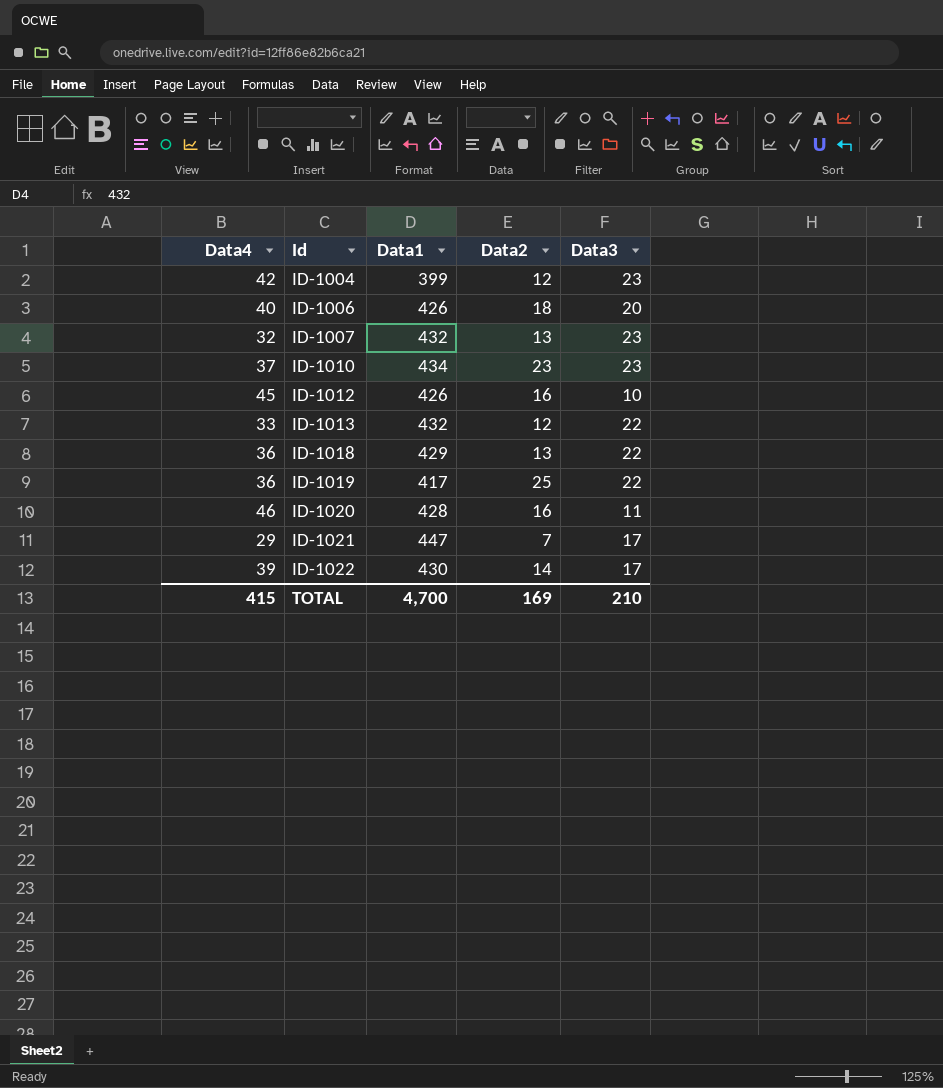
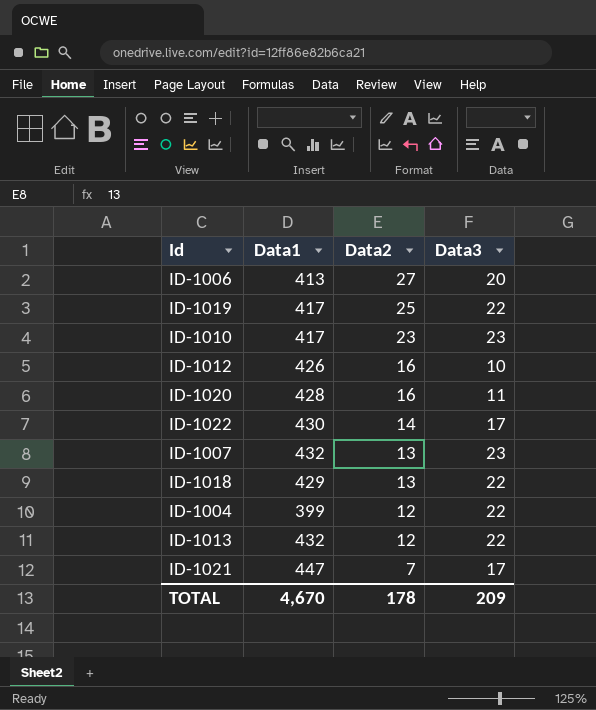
row order: Id ascending -> Data2 descending
column Data4 | position: 1 -> none
ID-1006 | Data1: 426 -> 413
ID-1006 | Data2: 18 -> 27
ID-1010 | Data1: 434 -> 417
ID-1004 | Data3: 23 -> 22
TOTAL | Data1: 4,700 -> 4,670
TOTAL | Data2: 169 -> 178
TOTAL | Data3: 210 -> 209

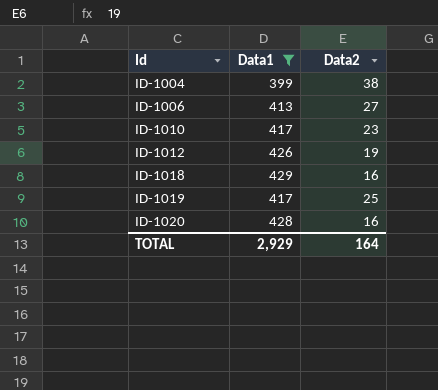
filter: none -> Data1 <= 429
row order: Data2 descending -> Id ascending
column Data3 | position: 4 -> none
ID-1004 | Data2: 12 -> 38
ID-1012 | Data2: 16 -> 19
ID-1018 | Data2: 13 -> 16
TOTAL | Data1: 4,670 -> 2,929
TOTAL | Data2: 178 -> 164

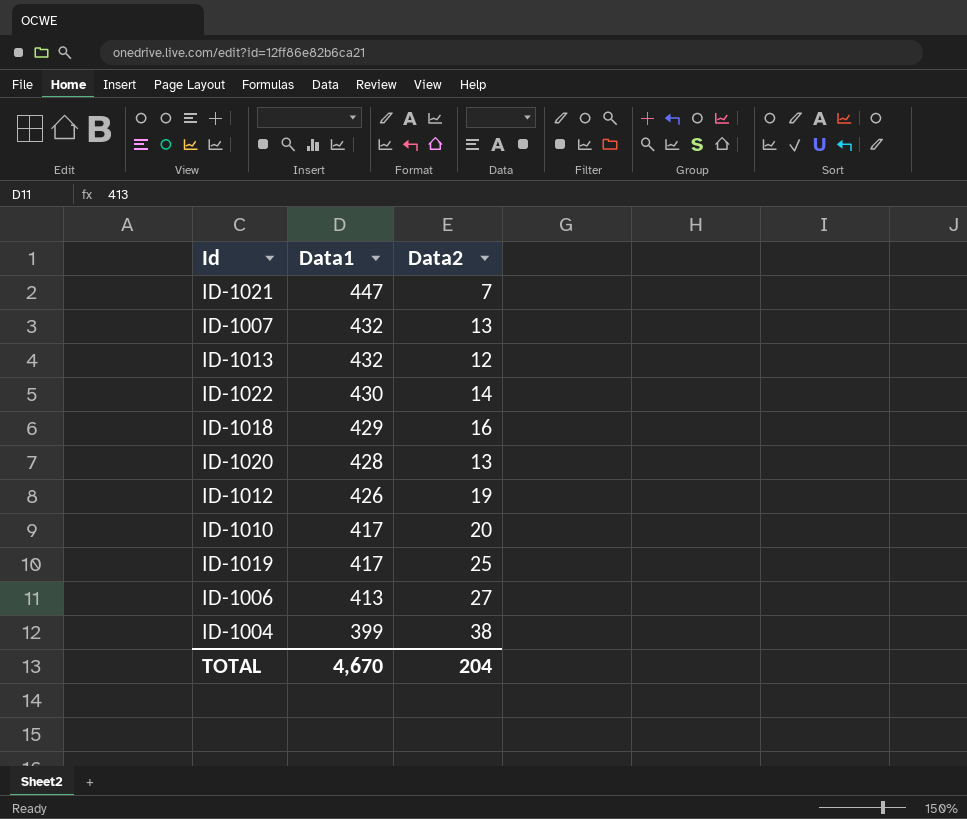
filter: Data1 <= 429 -> none
row order: Id ascending -> Data1 descending
ID-1020 | Data2: 16 -> 13
ID-1010 | Data2: 23 -> 20
TOTAL | Data1: 2,929 -> 4,670
TOTAL | Data2: 164 -> 204

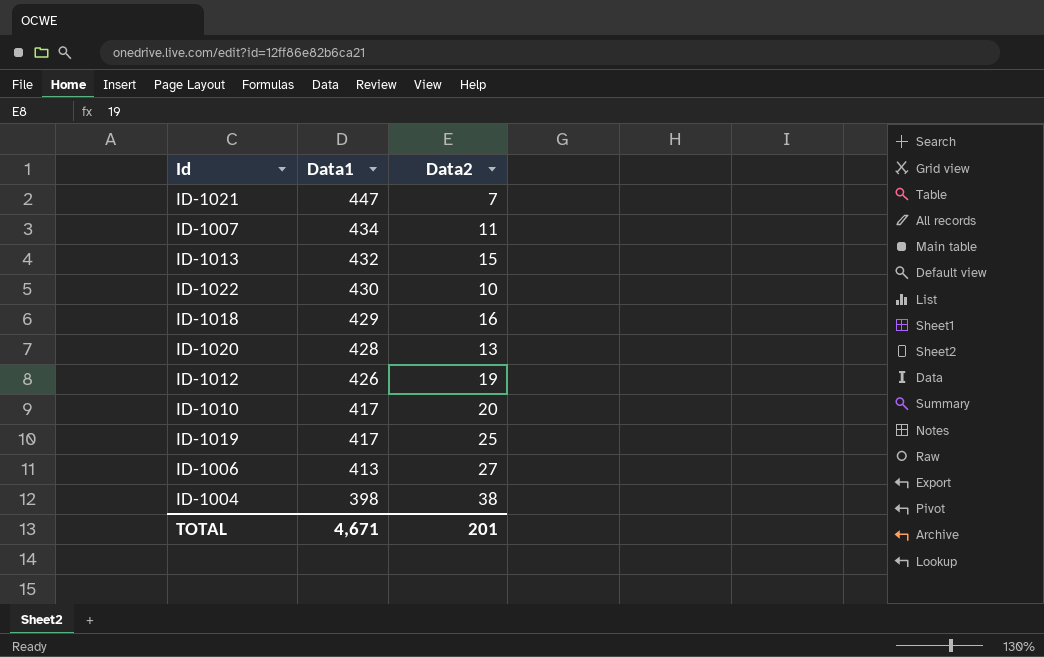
ID-1007 | Data1: 432 -> 434
ID-1007 | Data2: 13 -> 11
ID-1013 | Data2: 12 -> 15
ID-1022 | Data2: 14 -> 10
ID-1004 | Data1: 399 -> 398
TOTAL | Data1: 4,670 -> 4,671
TOTAL | Data2: 204 -> 201

